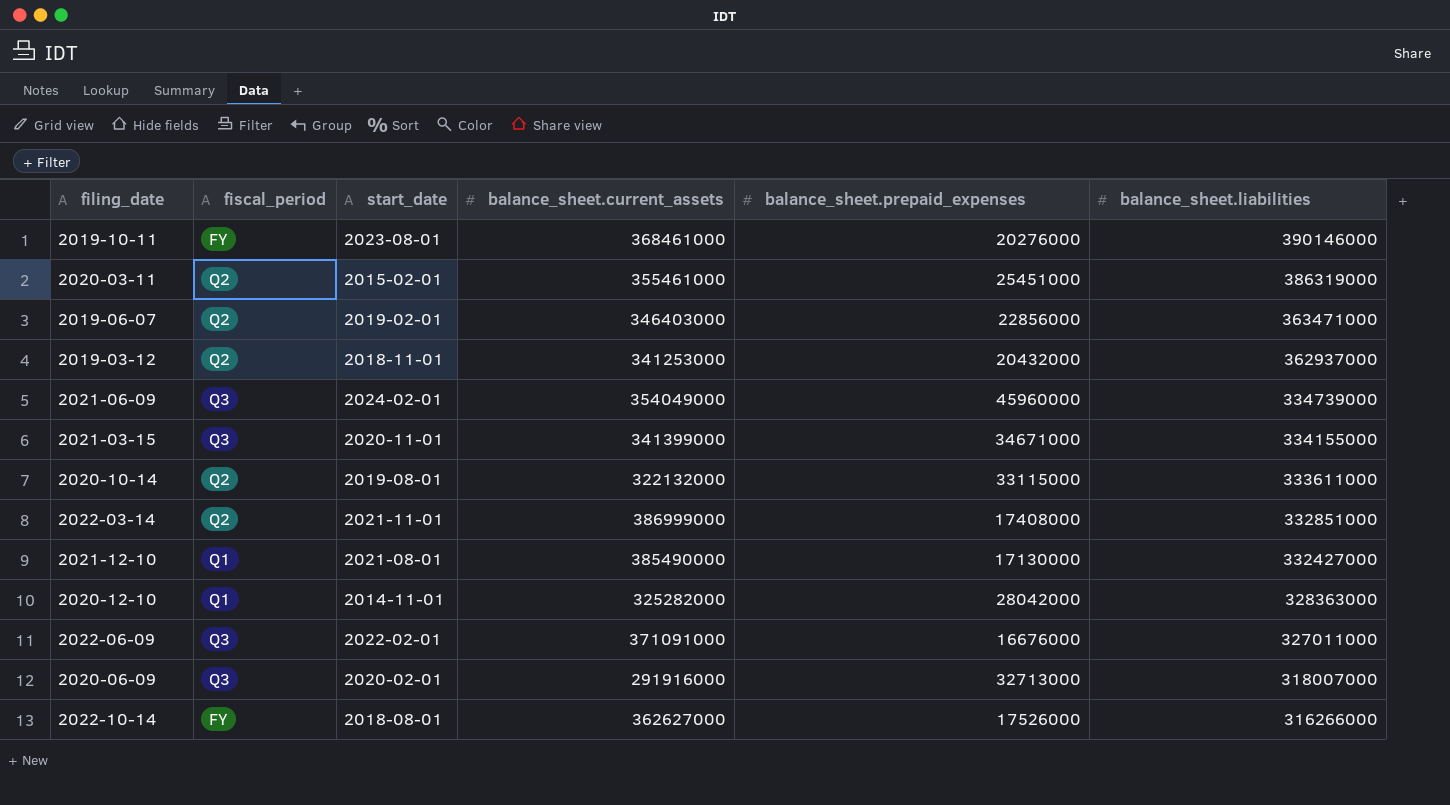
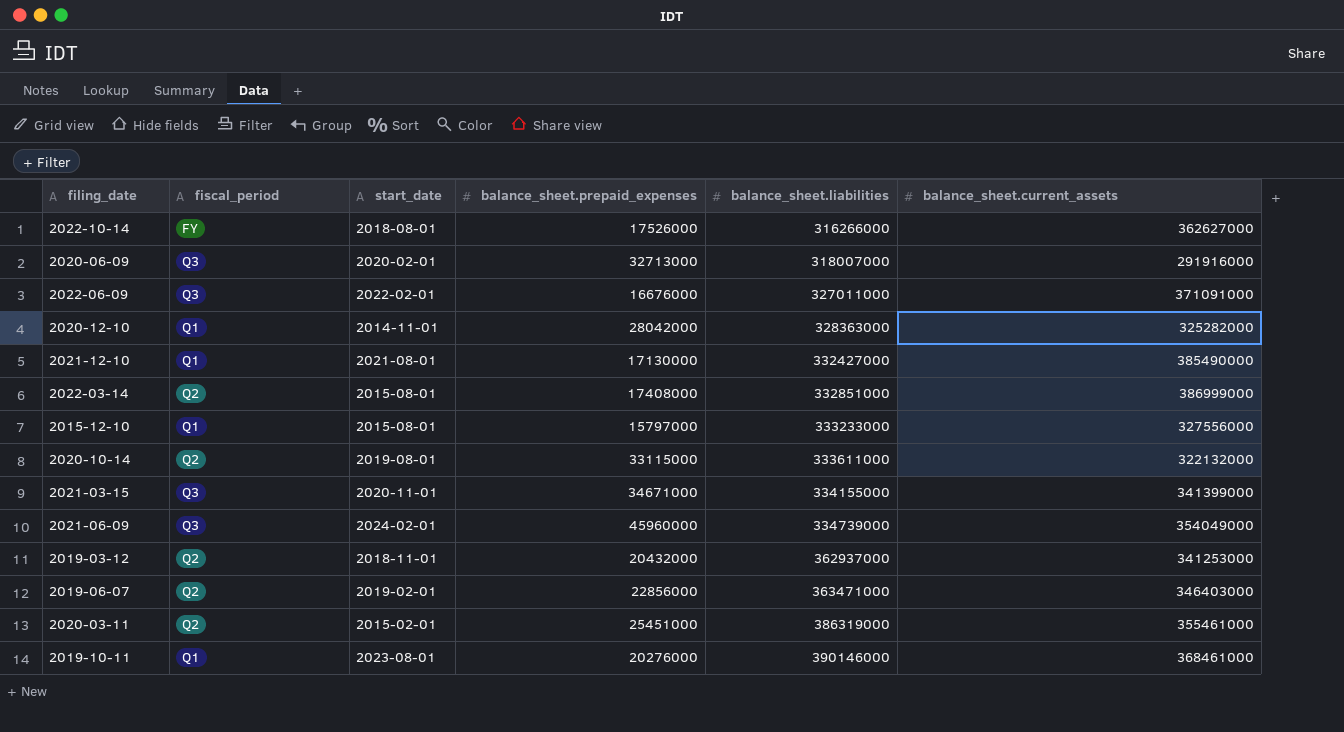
row order: balance_sheet.liabilities descending -> balance_sheet.liabilities ascending
column balance_sheet.current_assets | position: 4 -> 6
2022-03-14 | start_date: 2021-11-01 -> 2015-08-01
row 2015-12-10: none -> Q1 | 2015-08-01 | 15797000 | 333233000 | 327556000
2019-10-11 | fiscal_period: FY -> Q1

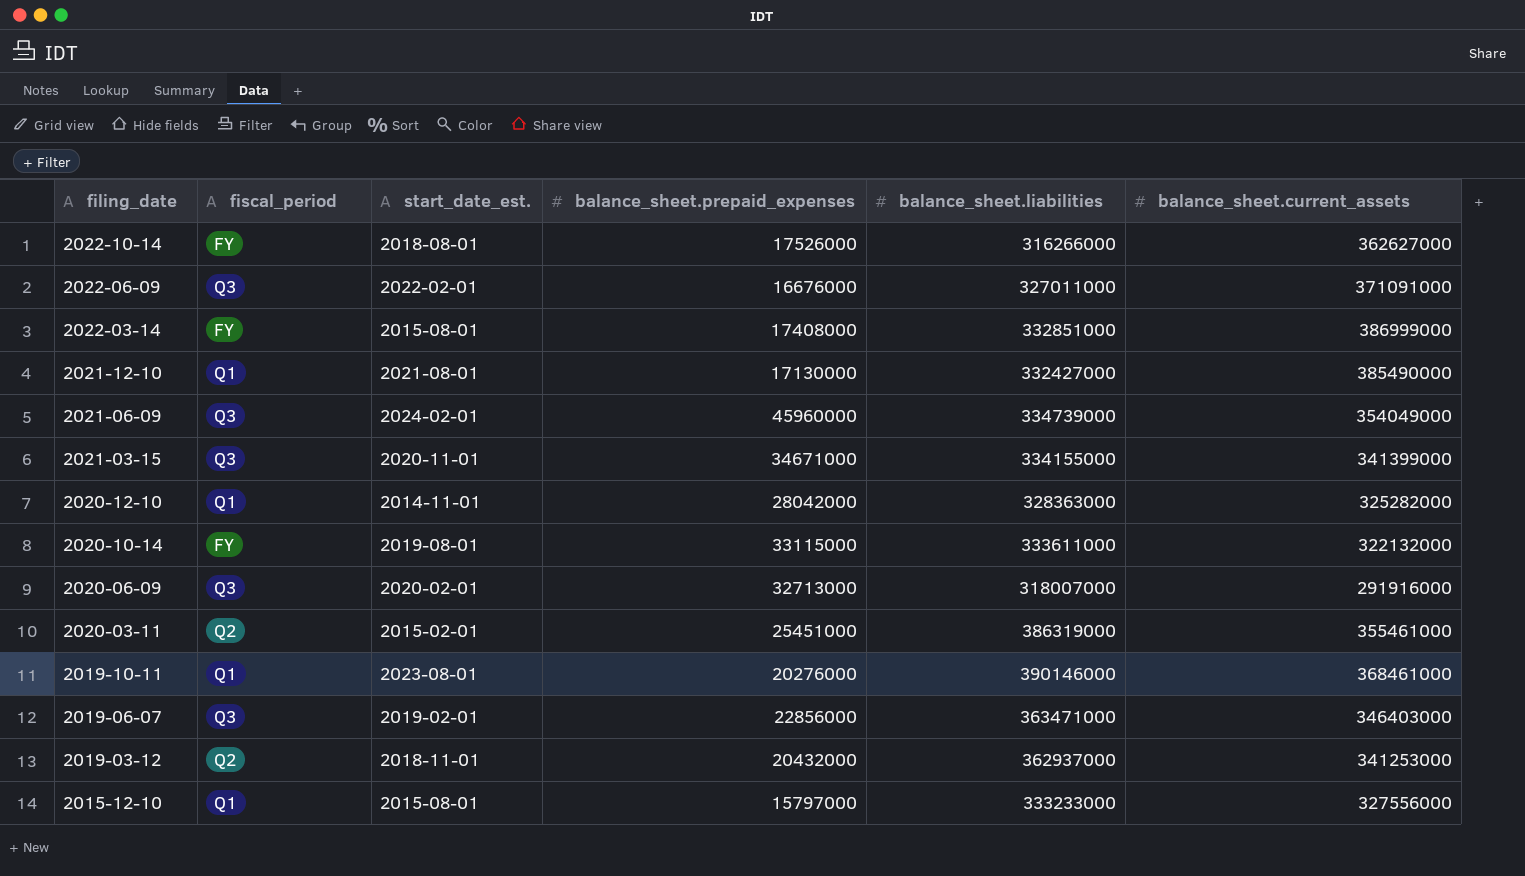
row order: balance_sheet.liabilities ascending -> filing_date descending
column name: start_date -> start_date_est.
2022-03-14 | fiscal_period: Q2 -> FY
2020-10-14 | fiscal_period: Q2 -> FY
2019-06-07 | fiscal_period: Q2 -> Q3

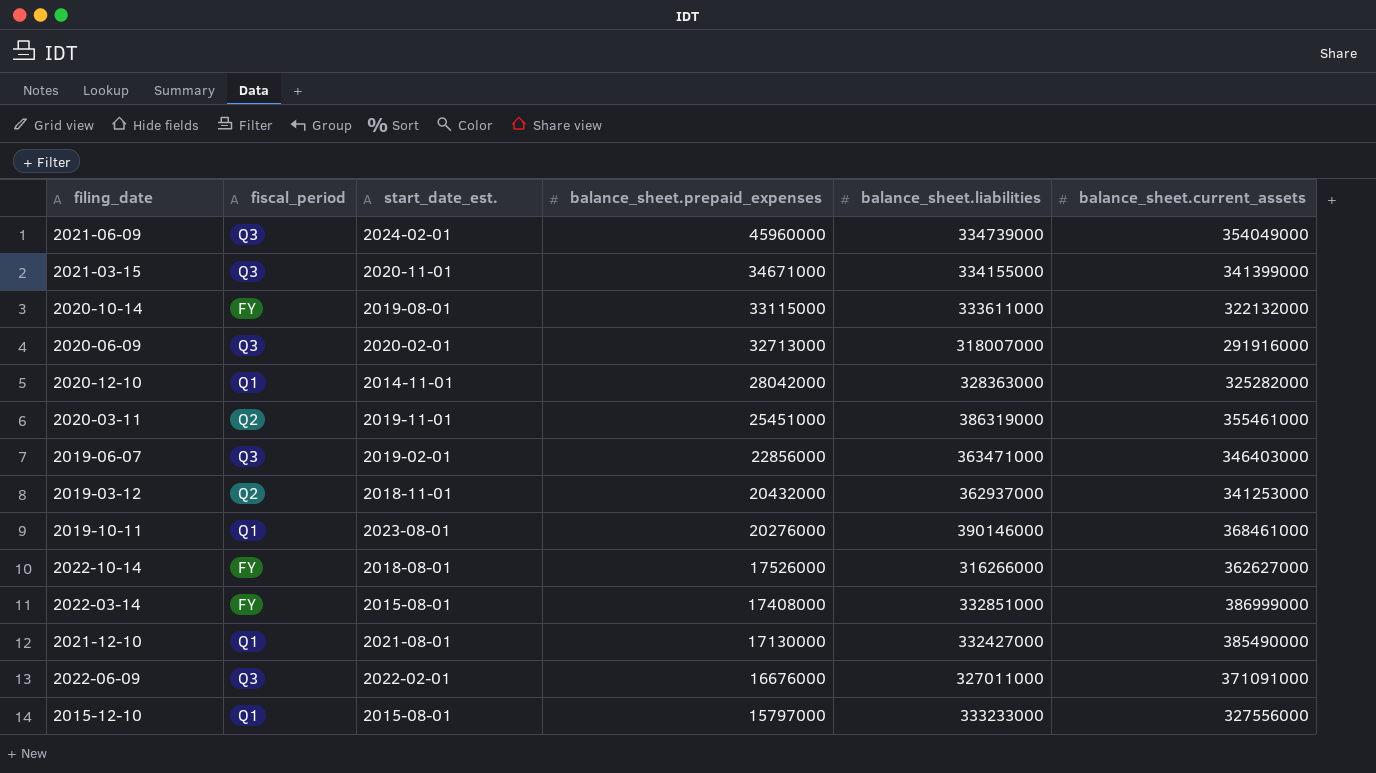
row order: filing_date descending -> balance_sheet.prepaid_expenses descending
2020-03-11 | start_date_est.: 2015-02-01 -> 2019-11-01

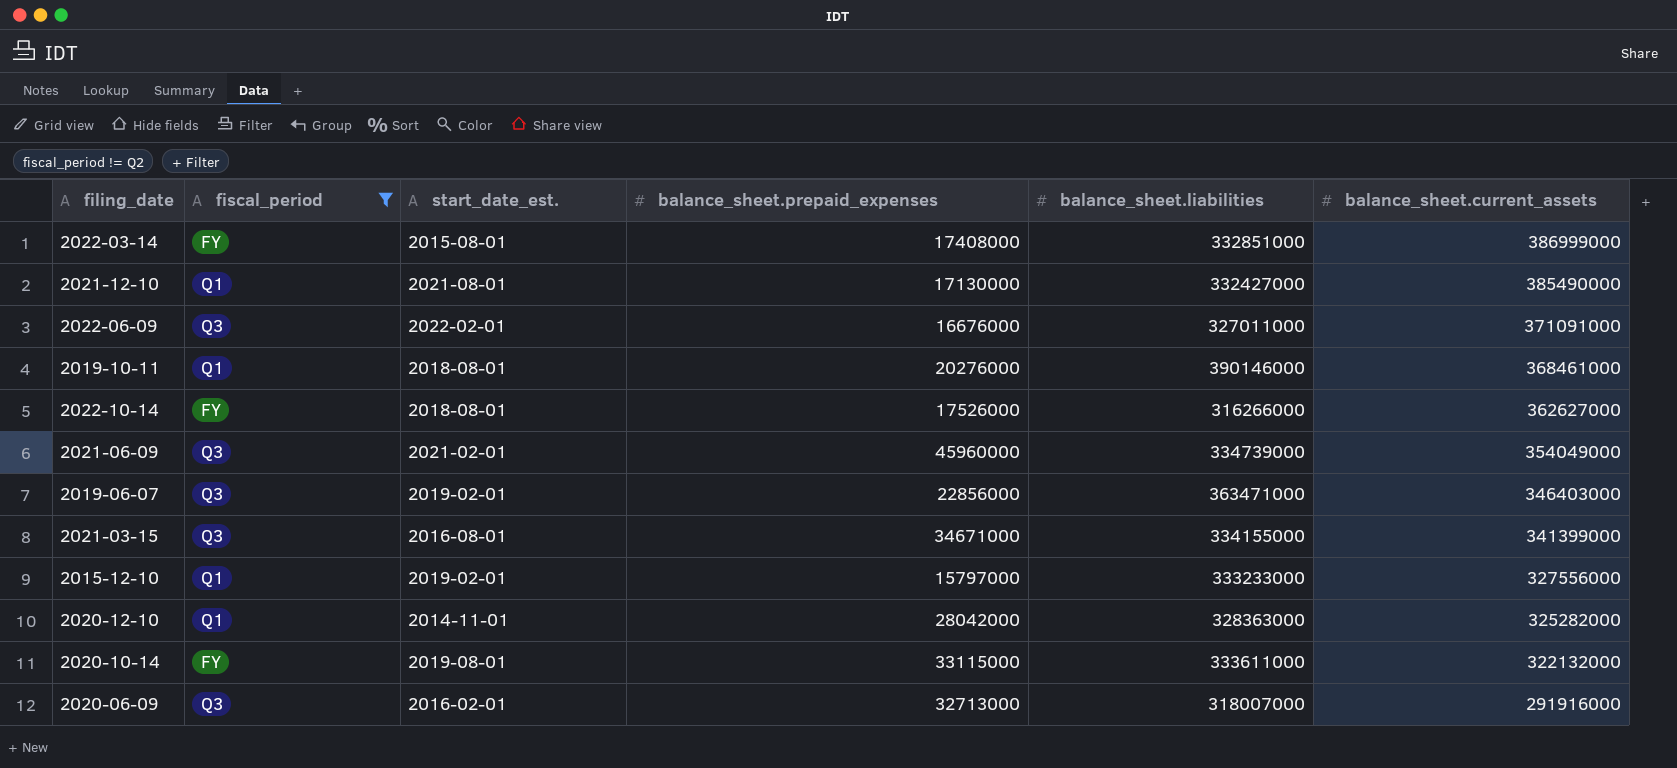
filter: none -> fiscal_period != Q2
row order: balance_sheet.prepaid_expenses descending -> balance_sheet.current_assets descending
2019-10-11 | start_date_est.: 2023-08-01 -> 2018-08-01
2021-06-09 | start_date_est.: 2024-02-01 -> 2021-02-01
2021-03-15 | start_date_est.: 2020-11-01 -> 2016-08-01
2015-12-10 | start_date_est.: 2015-08-01 -> 2019-02-01
2020-06-09 | start_date_est.: 2020-02-01 -> 2016-02-01

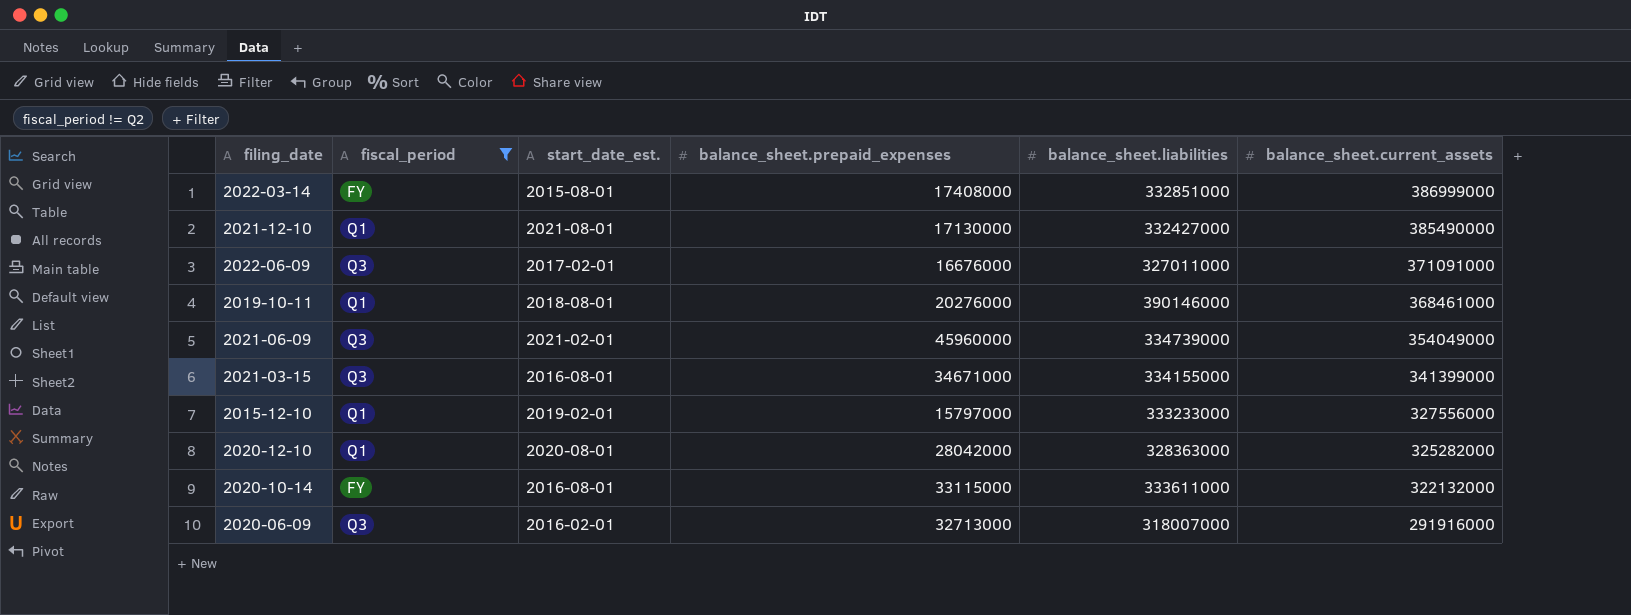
row 2022-10-14: FY | 2018-08-01 | 17526000 | 316266000 | 362627000 -> none
row 2019-06-07: Q3 | 2019-02-01 | 22856000 | 363471000 | 346403000 -> none
2022-06-09 | start_date_est.: 2022-02-01 -> 2017-02-01
2020-12-10 | start_date_est.: 2014-11-01 -> 2020-08-01
2020-10-14 | start_date_est.: 2019-08-01 -> 2016-08-01

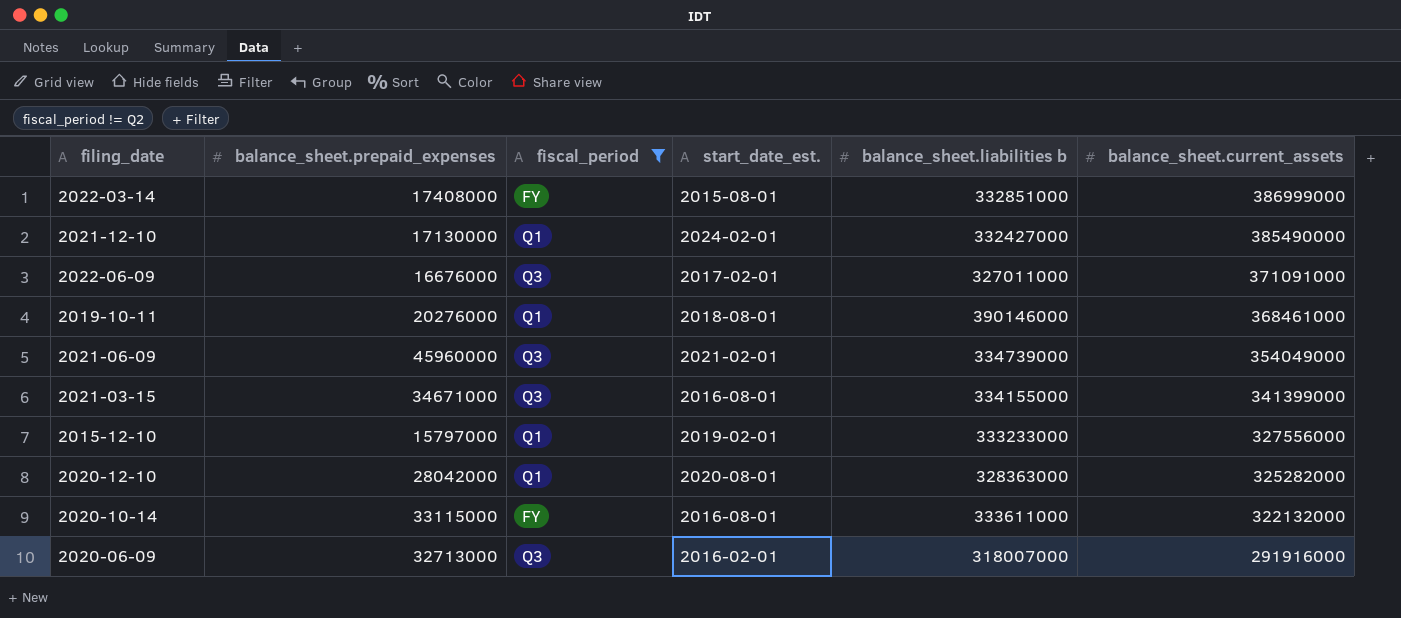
column balance_sheet.prepaid_expenses | position: 4 -> 2
column name: balance_sheet.liabilities -> balance_sheet.liabilities b
2021-12-10 | start_date_est.: 2021-08-01 -> 2024-02-01

